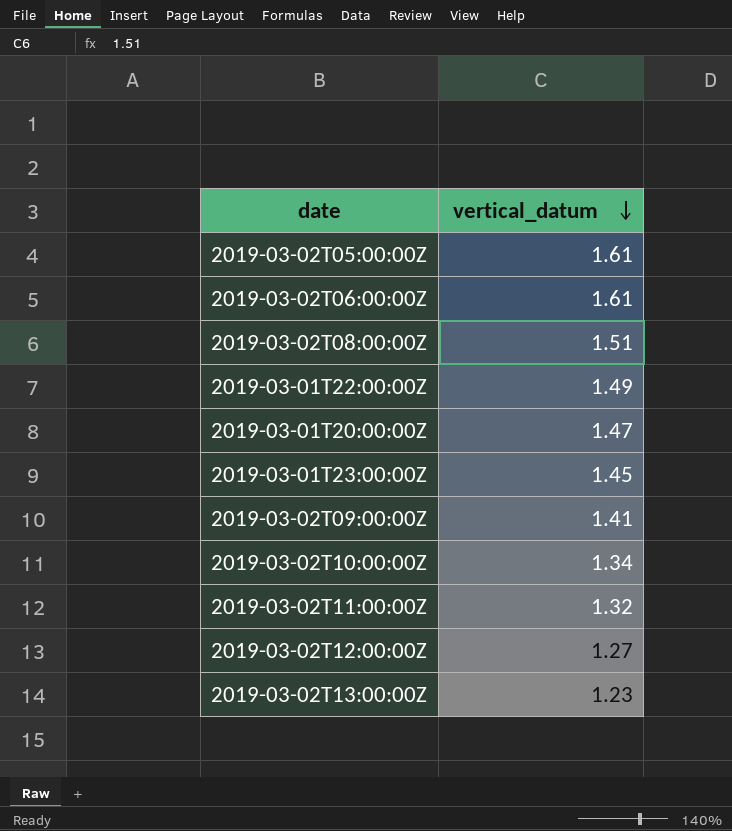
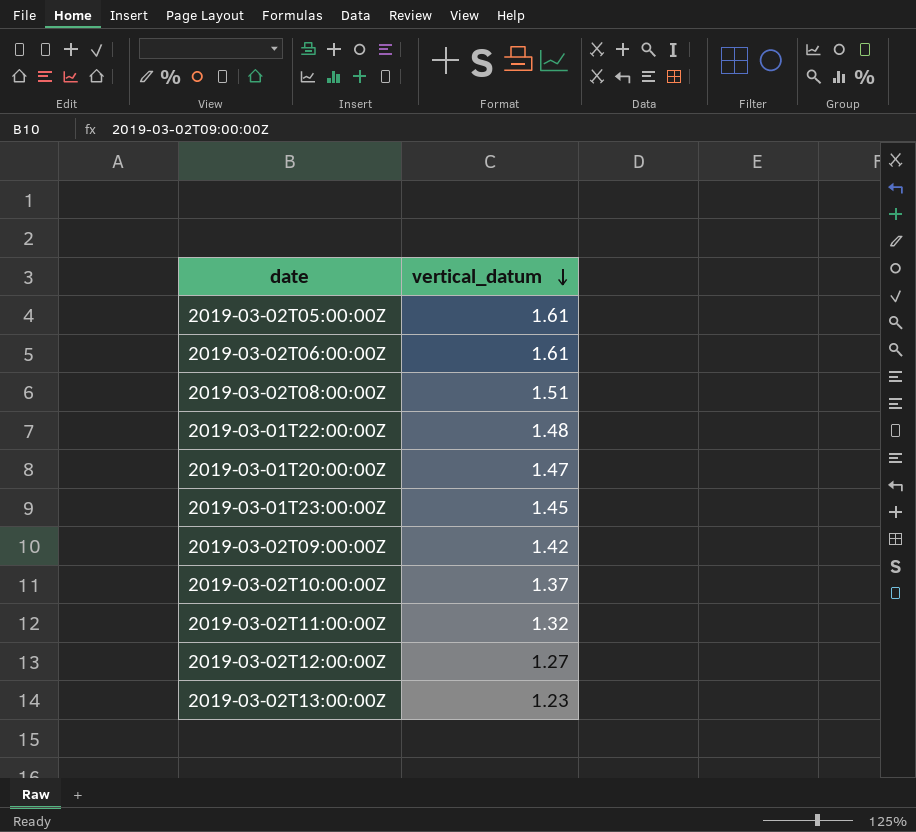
2019-03-01T22:00:00Z | vertical_datum: 1.49 -> 1.48
2019-03-02T09:00:00Z | vertical_datum: 1.41 -> 1.42
2019-03-02T10:00:00Z | vertical_datum: 1.34 -> 1.37

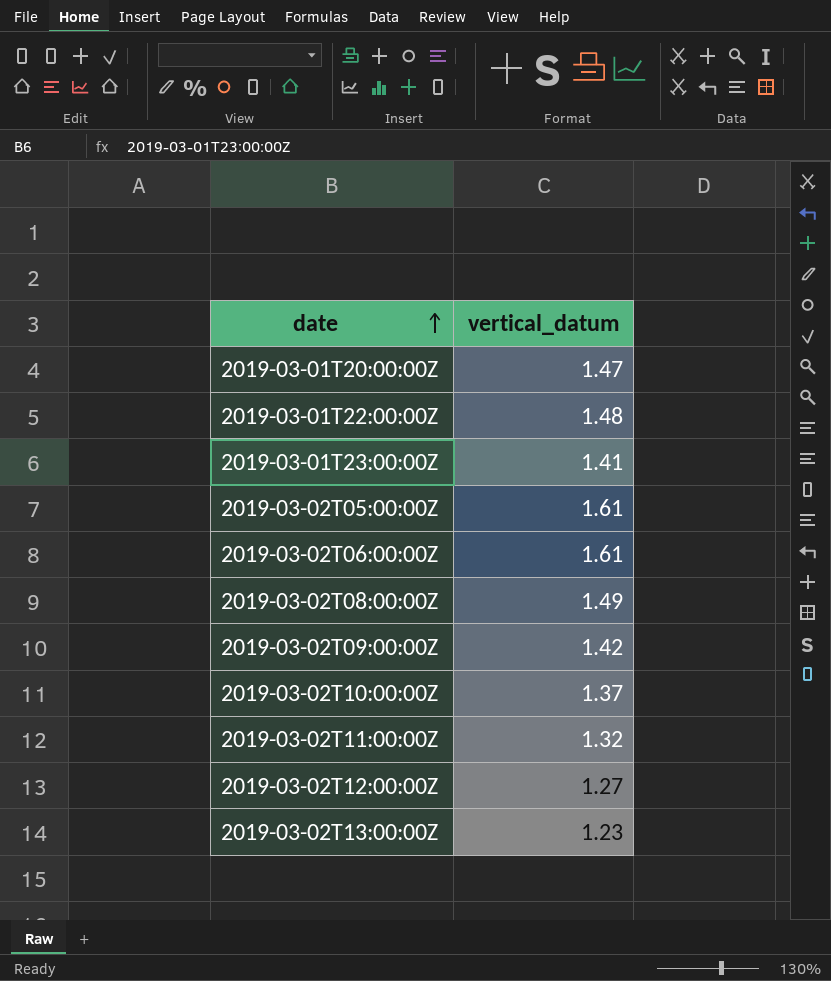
row order: vertical_datum descending -> date ascending
2019-03-01T23:00:00Z | vertical_datum: 1.45 -> 1.41
2019-03-02T08:00:00Z | vertical_datum: 1.51 -> 1.49

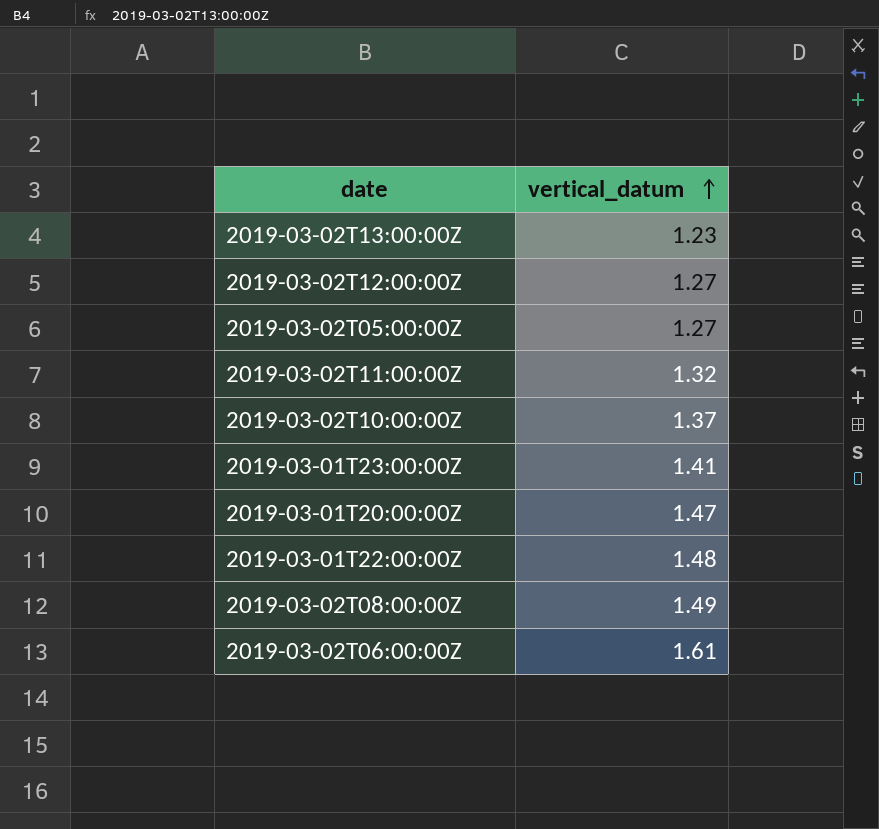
row order: date ascending -> vertical_datum ascending
row 2019-03-02T09:00:00Z: 1.42 -> none
2019-03-02T05:00:00Z | vertical_datum: 1.61 -> 1.27

